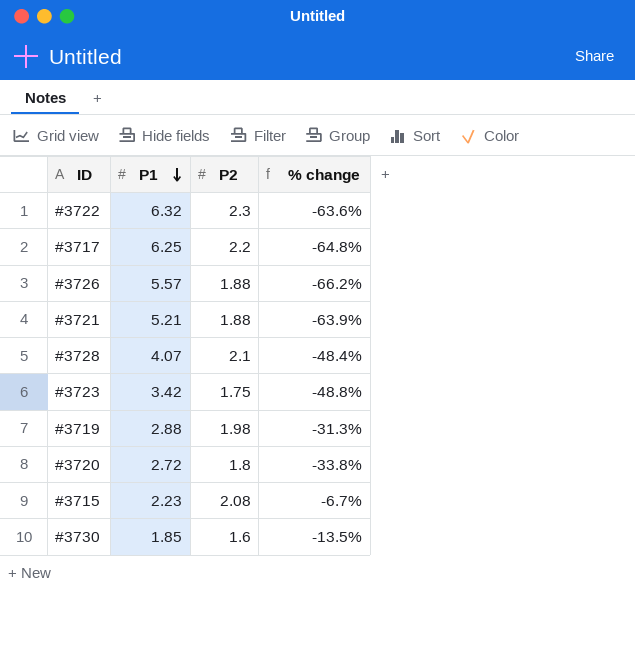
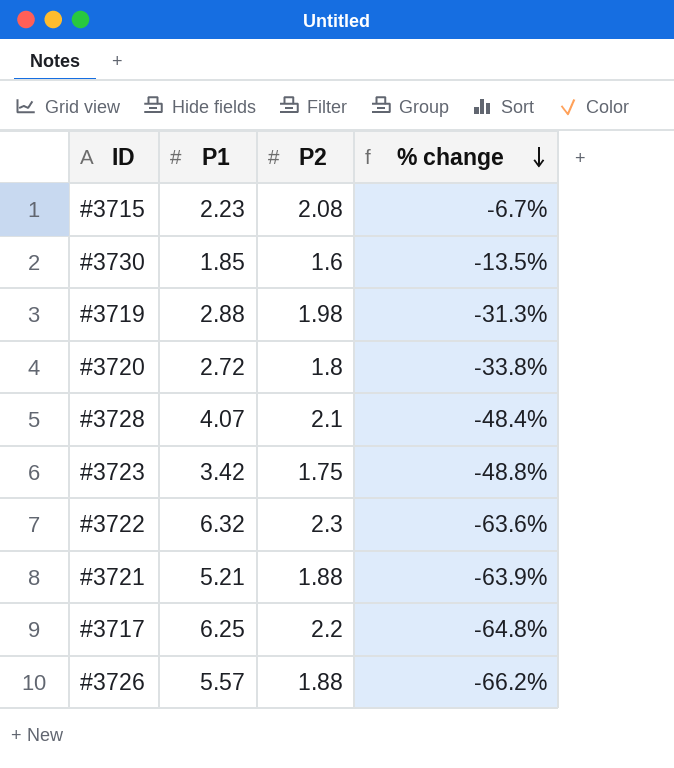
row order: P1 descending -> % change descending

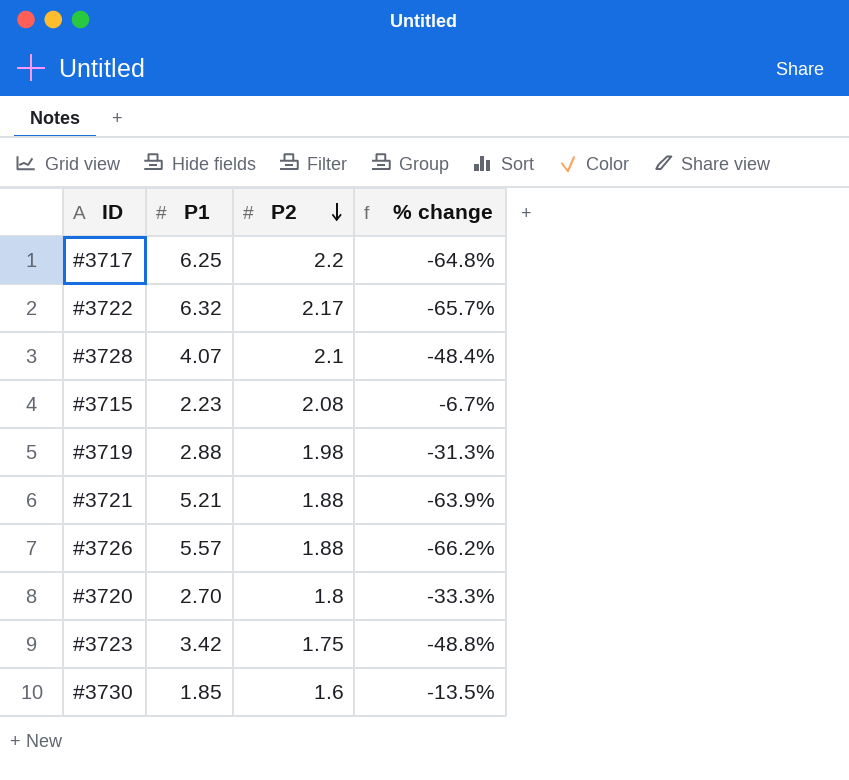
row order: % change descending -> P2 descending
#3722 | P2: 2.3 -> 2.17
#3722 | % change: -63.6% -> -65.7%
#3720 | P1: 2.72 -> 2.70
#3720 | % change: -33.8% -> -33.3%

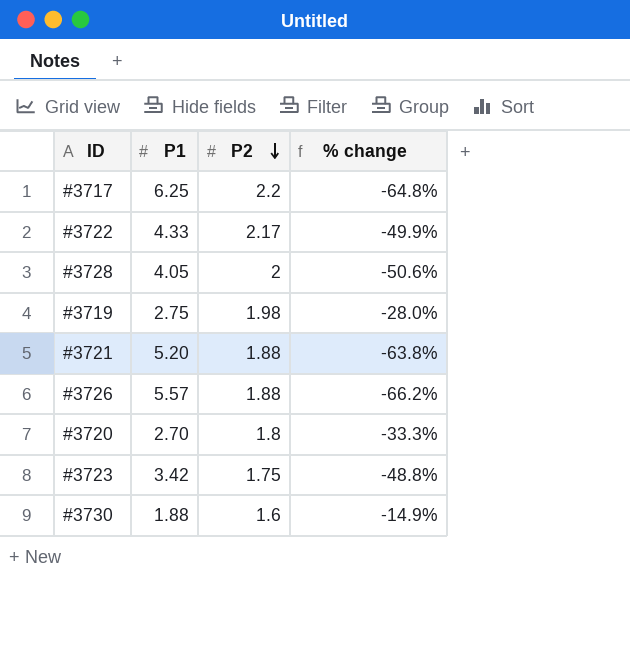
row #3715: 2.23 | 2.08 | -6.7% -> none
#3722 | P1: 6.32 -> 4.33
#3722 | % change: -65.7% -> -49.9%
#3728 | P1: 4.07 -> 4.05
#3728 | P2: 2.1 -> 2
#3728 | % change: -48.4% -> -50.6%
#3719 | P1: 2.88 -> 2.75
#3719 | % change: -31.3% -> -28.0%
#3721 | P1: 5.21 -> 5.20
#3721 | % change: -63.9% -> -63.8%
#3730 | P1: 1.85 -> 1.88
#3730 | % change: -13.5% -> -14.9%

